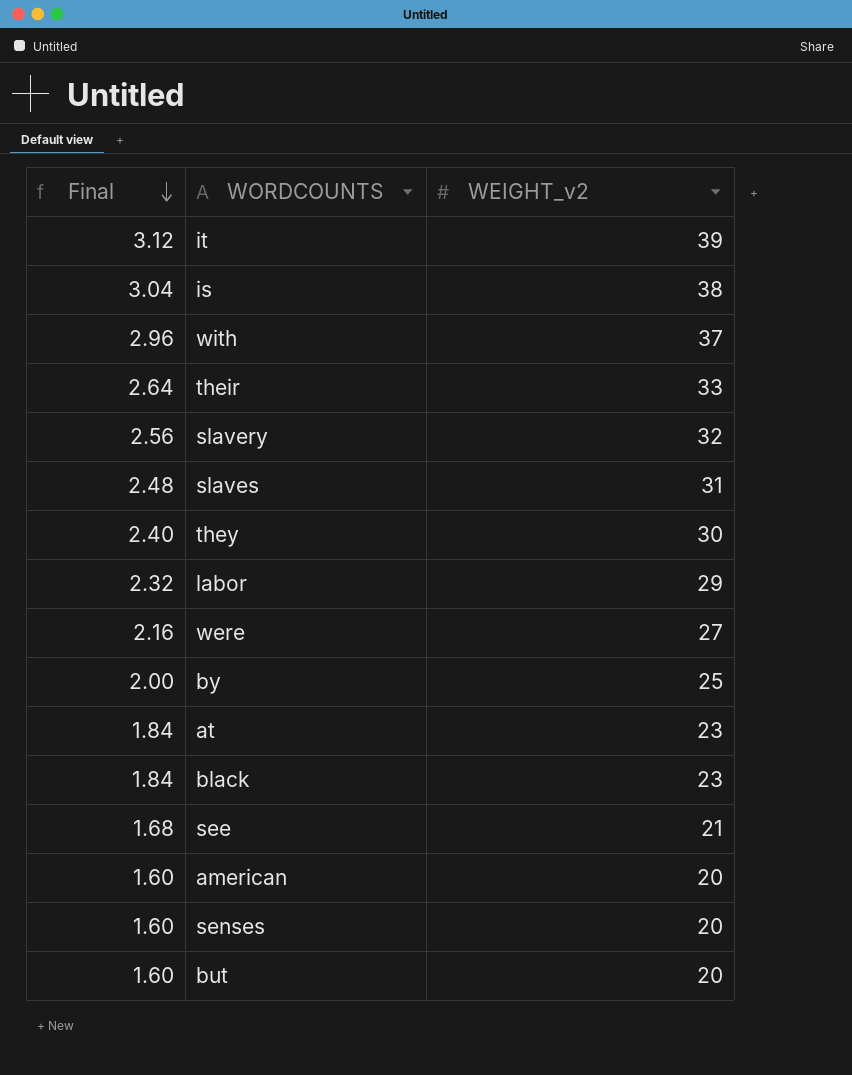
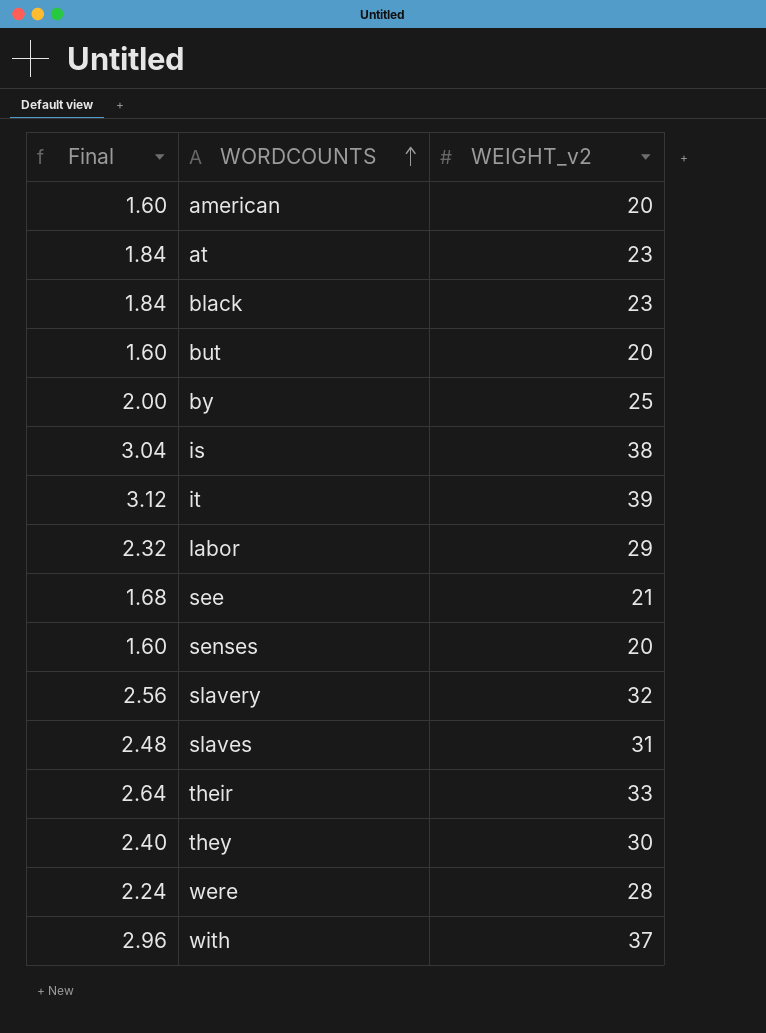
row order: Final descending -> WORDCOUNTS ascending
were | Final: 2.16 -> 2.24
were | WEIGHT_v2: 27 -> 28

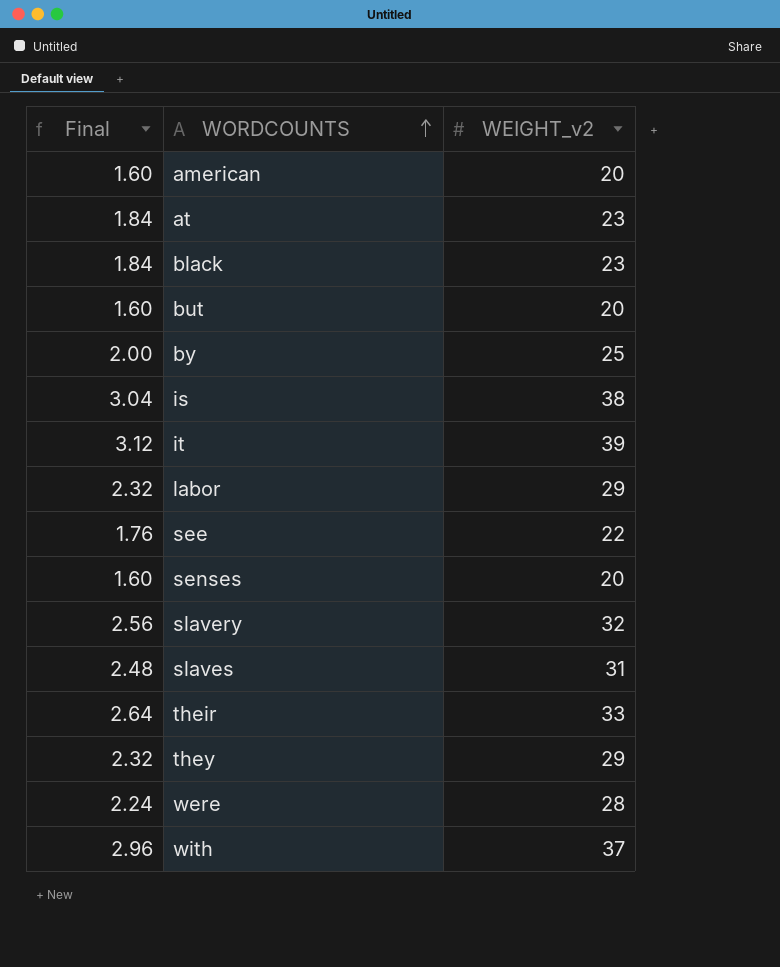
see | Final: 1.68 -> 1.76
see | WEIGHT_v2: 21 -> 22
they | Final: 2.40 -> 2.32
they | WEIGHT_v2: 30 -> 29

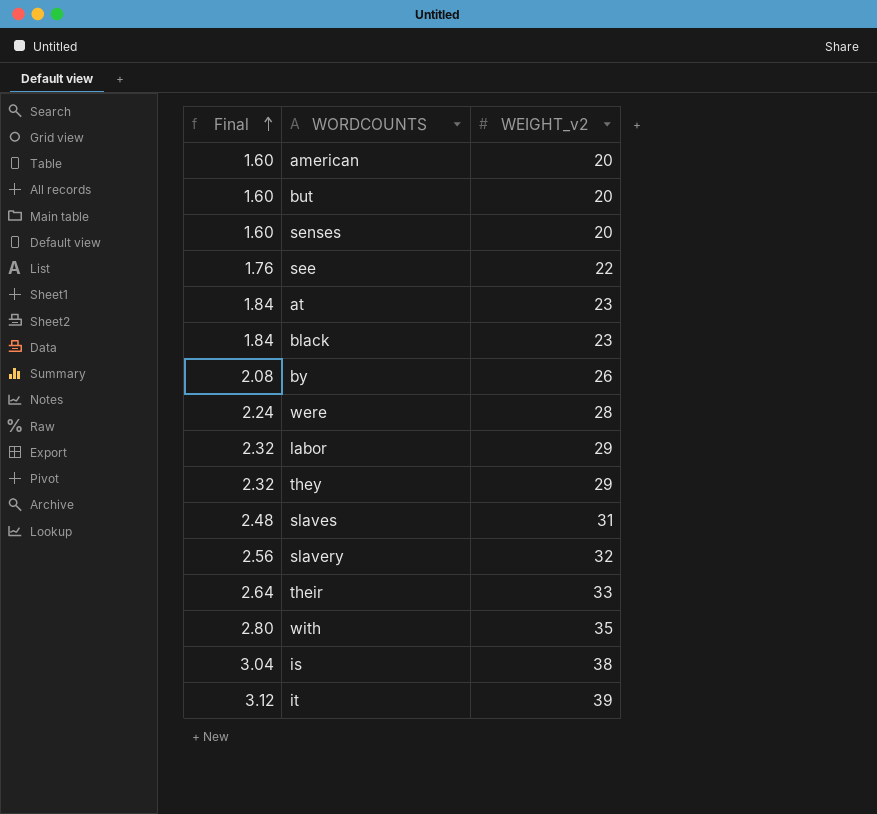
row order: WORDCOUNTS ascending -> Final ascending
by | Final: 2.00 -> 2.08
by | WEIGHT_v2: 25 -> 26
with | Final: 2.96 -> 2.80
with | WEIGHT_v2: 37 -> 35

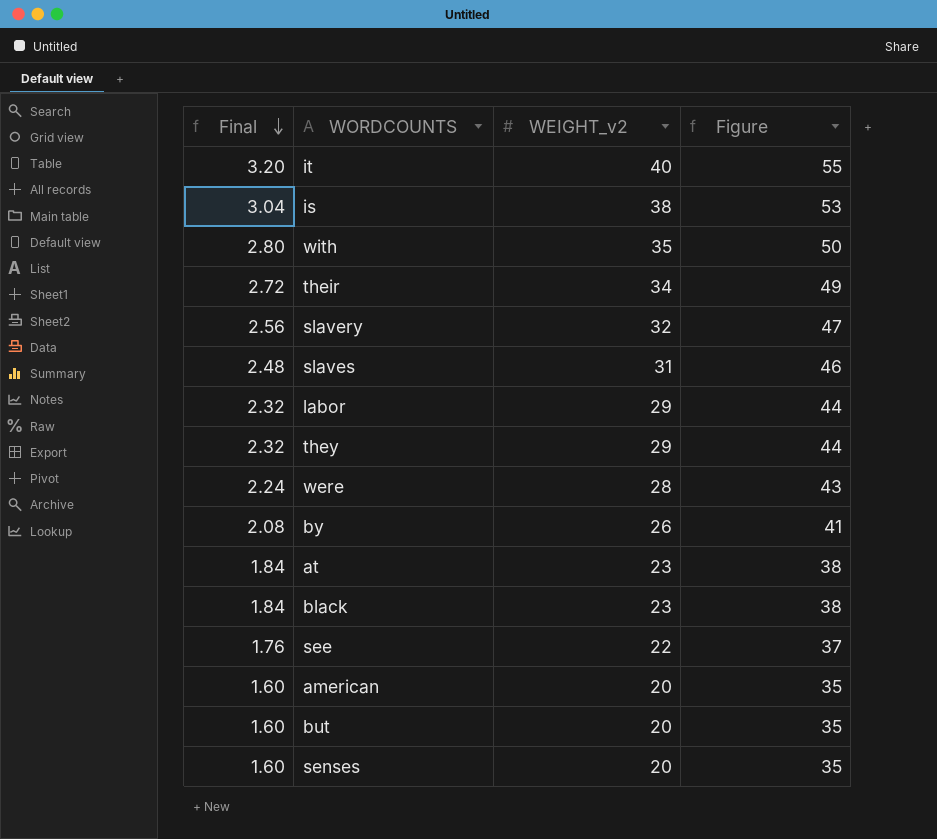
row order: Final ascending -> Final descending
column Figure | formula: none -> [WEIGHT_v2] + 15
it | Final: 3.12 -> 3.20
it | WEIGHT_v2: 39 -> 40
their | Final: 2.64 -> 2.72
their | WEIGHT_v2: 33 -> 34

